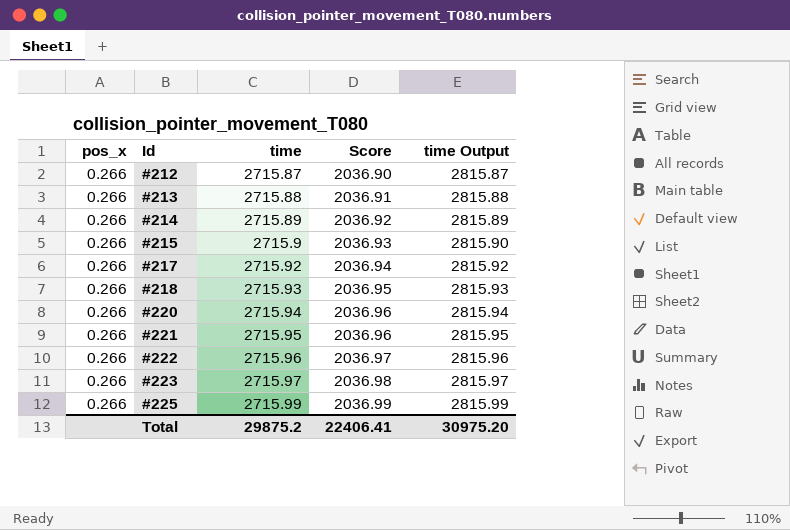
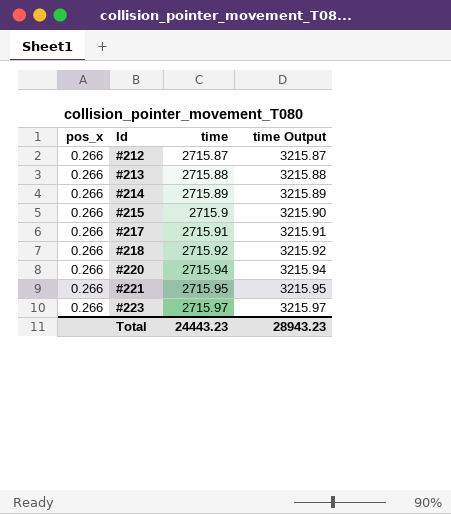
column Score | formula: [time] * 0.75 -> none
column time Output | formula: [time] + 100 -> [time] + 500
row #222: 0.266 | 2715.96 | 2036.97 | 2815.96 -> none
row #225: 0.266 | 2715.99 | 2036.99 | 2815.99 -> none
#217 | time: 2715.92 -> 2715.91
#218 | time: 2715.93 -> 2715.92
Total | time: 29875.2 -> 24443.23
Total | time Output: 30975.20 -> 28943.23

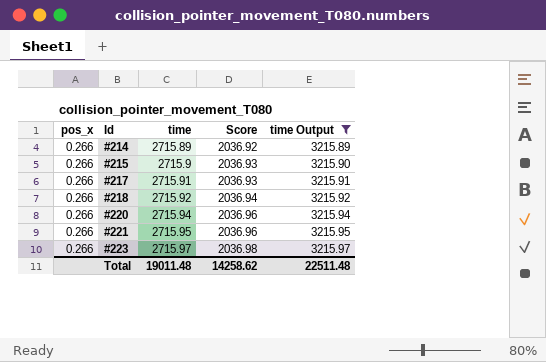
filter: none -> time Output >= 3215.89
column Score | formula: none -> [time] * 0.75
Total | time: 24443.23 -> 19011.48
Total | time Output: 28943.23 -> 22511.48

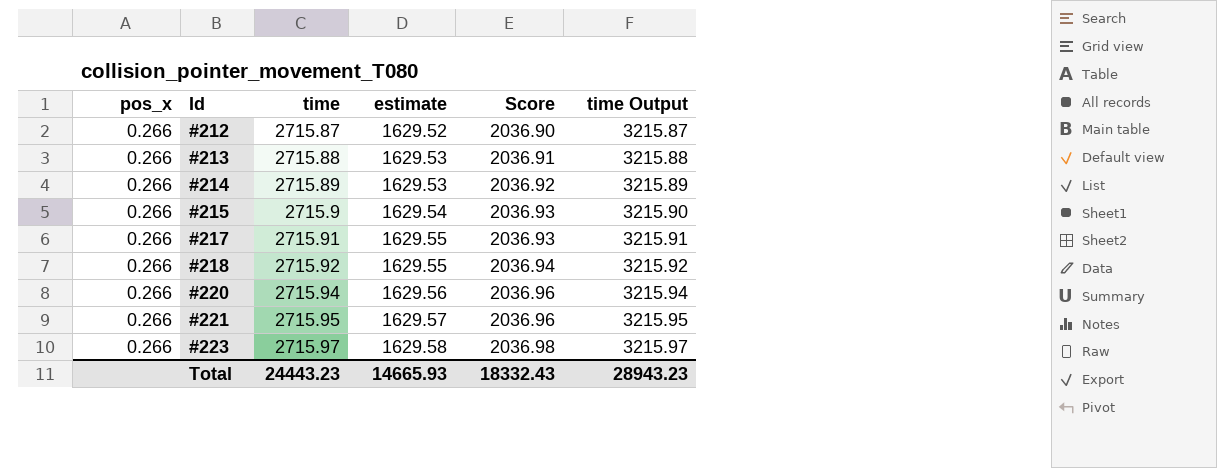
filter: time Output >= 3215.89 -> none
column estimate | formula: none -> [time] * 0.6
Total | time: 19011.48 -> 24443.23
Total | Score: 14258.62 -> 18332.43
Total | time Output: 22511.48 -> 28943.23

